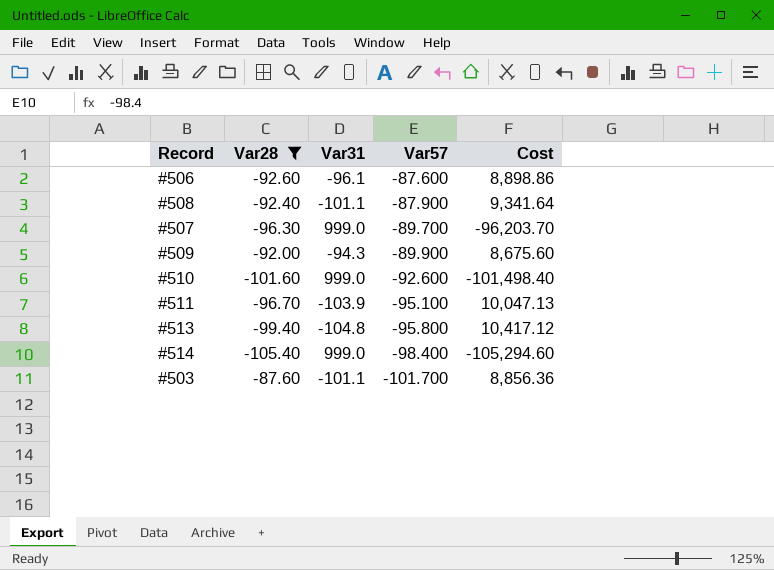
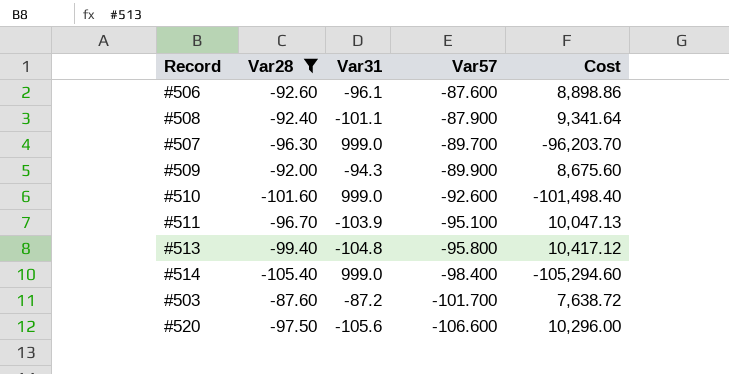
#503 | Var31: -101.1 -> -87.2
#503 | Cost: 8,856.36 -> 7,638.72
row #520: none -> -97.50 | -105.6 | -106.600 | 10,296.00

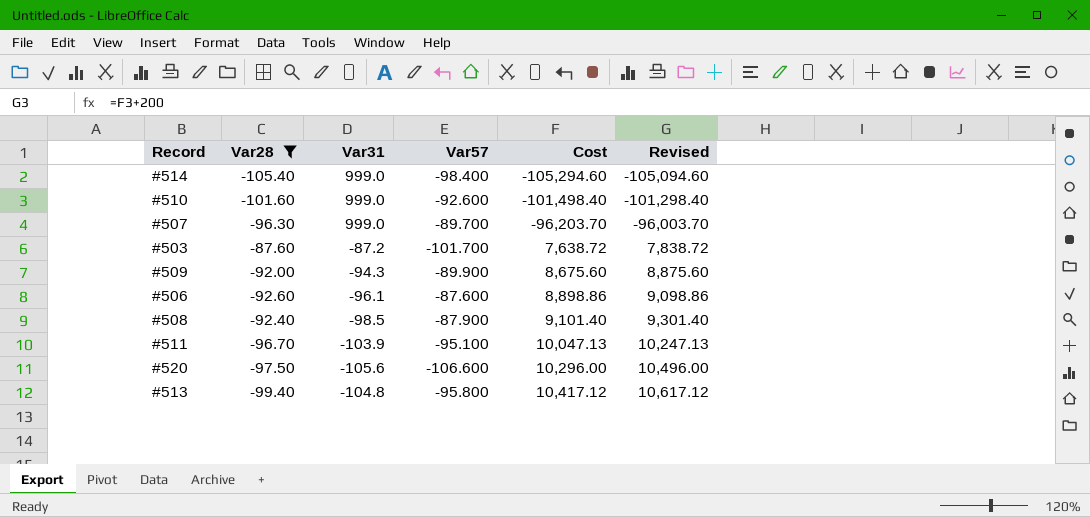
row order: Var57 descending -> Cost ascending
column Revised | formula: none -> [Cost] + 200
#508 | Var31: -101.1 -> -98.5
#508 | Cost: 9,341.64 -> 9,101.40

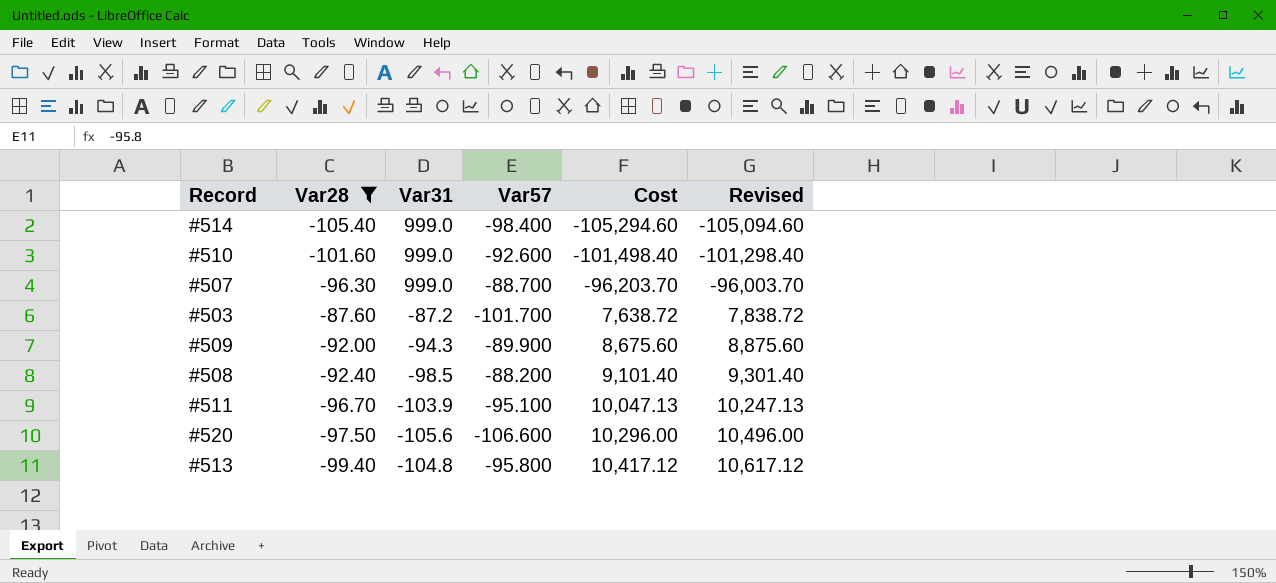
row #506: -92.60 | -96.1 | -87.600 | 8,898.86 | 9,098.86 -> none
#507 | Var57: -89.700 -> -88.700
#508 | Var57: -87.900 -> -88.200

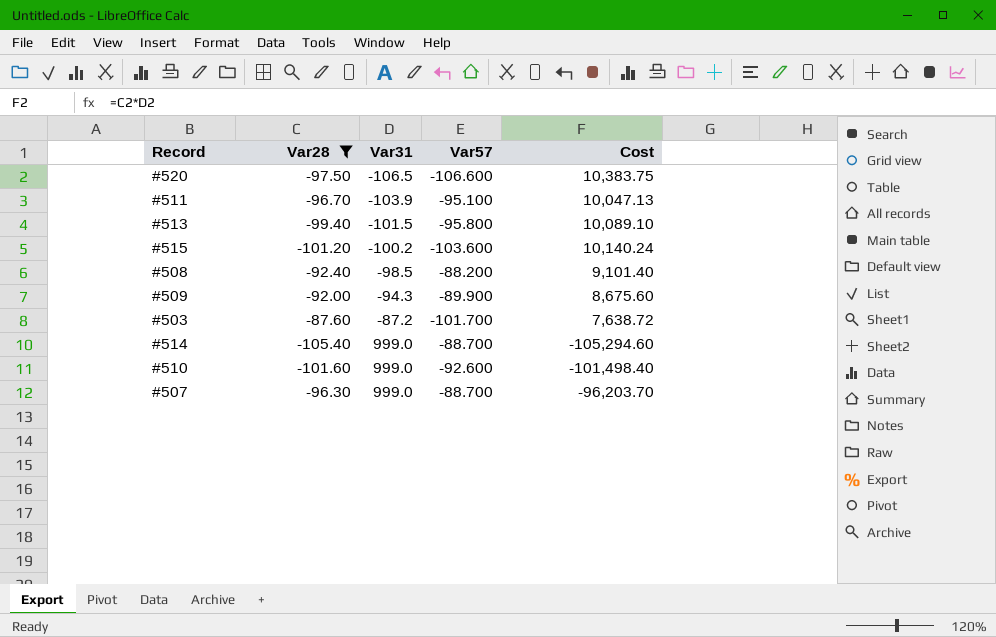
row order: Cost ascending -> Var31 ascending
column Revised | formula: [Cost] + 200 -> none
#520 | Var31: -105.6 -> -106.5
#520 | Cost: 10,296.00 -> 10,383.75
#513 | Var31: -104.8 -> -101.5
#513 | Cost: 10,417.12 -> 10,089.10
row #515: none -> -101.20 | -100.2 | -103.600 | 10,140.24
#514 | Var57: -98.400 -> -88.700

